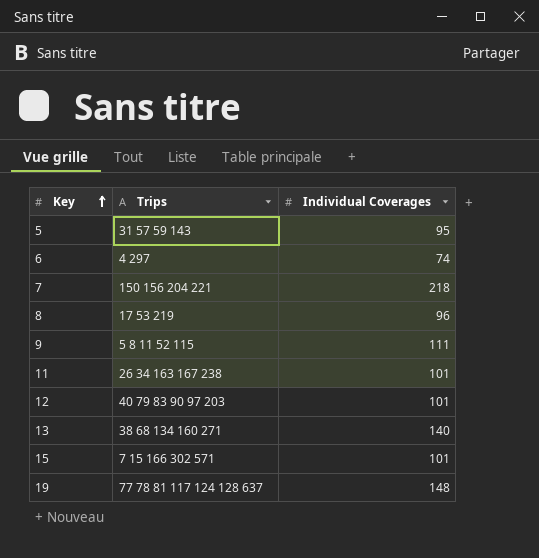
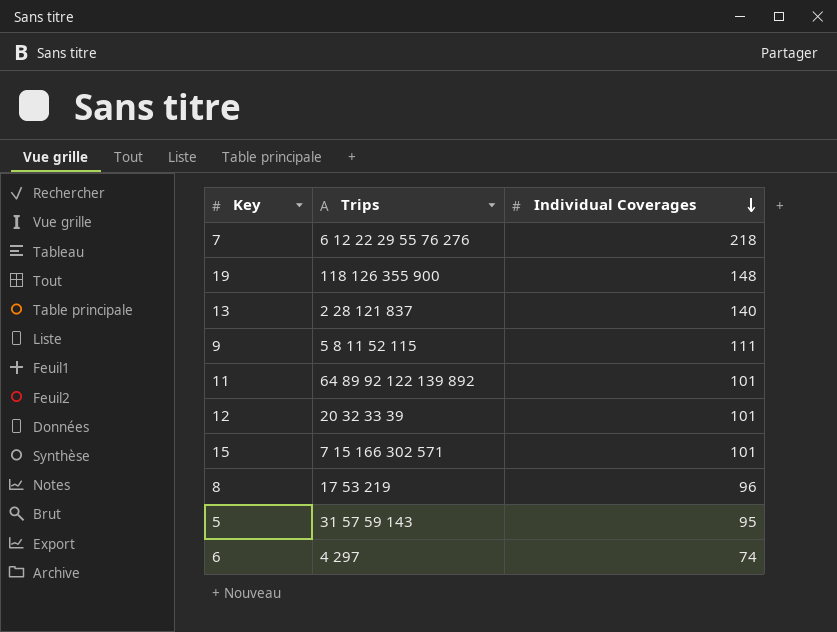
row order: Key ascending -> Individual Coverages descending
7 | Trips: 150 156 204 221 -> 6 12 22 29 55 76 276
19 | Trips: 77 78 81 117 124 128 637 -> 118 126 355 900
13 | Trips: 38 68 134 160 271 -> 2 28 121 837
11 | Trips: 26 34 163 167 238 -> 64 89 92 122 139 892
12 | Trips: 40 79 83 90 97 203 -> 20 32 33 39

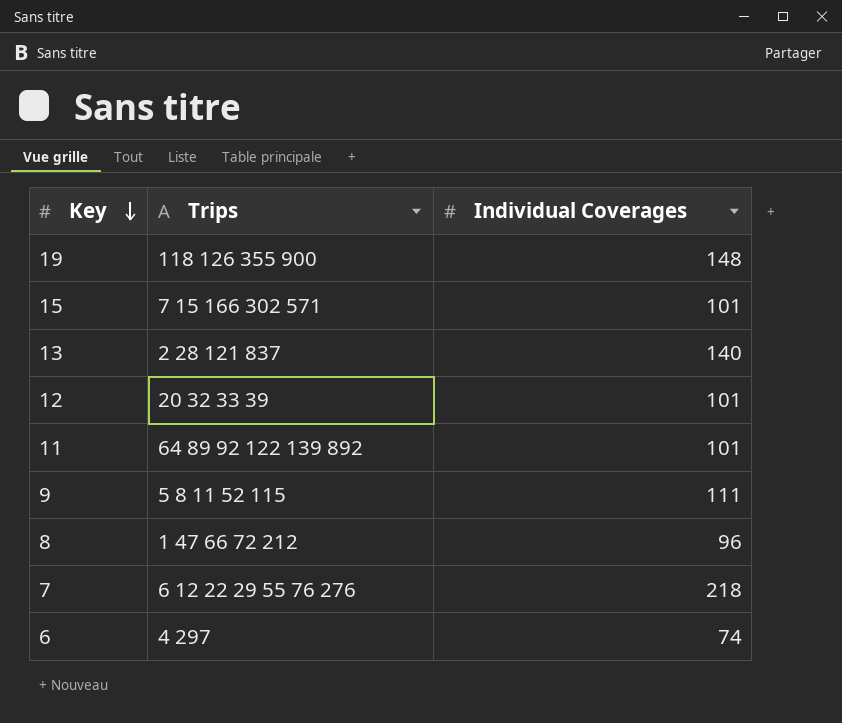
row order: Individual Coverages descending -> Key descending
row 5: 31 57 59 143 | 95 -> none
8 | Trips: 17 53 219 -> 1 47 66 72 212

